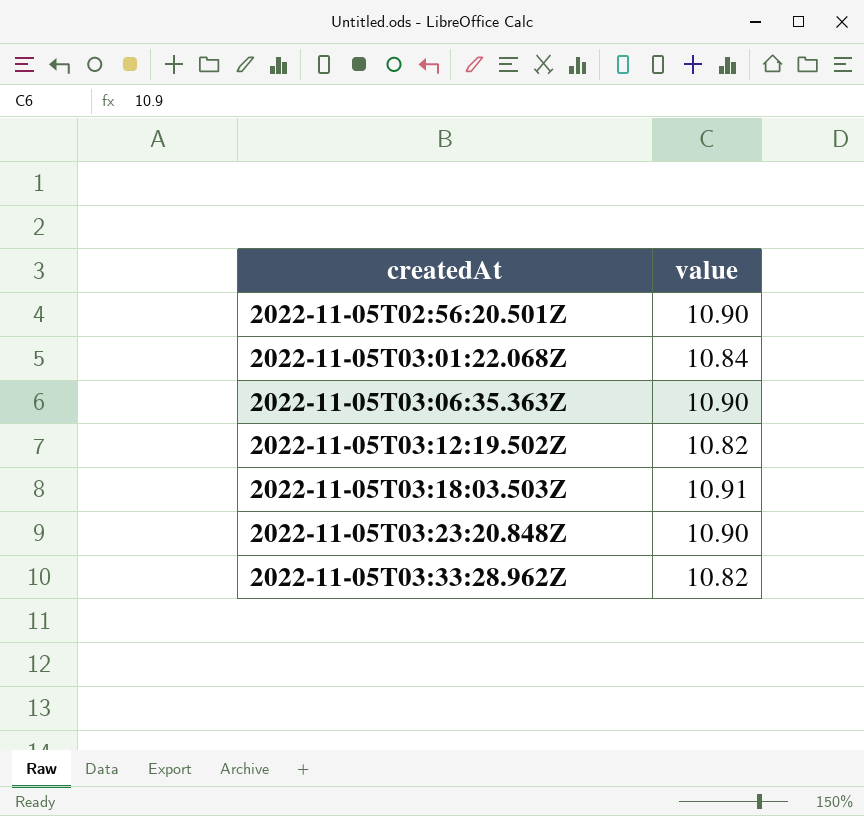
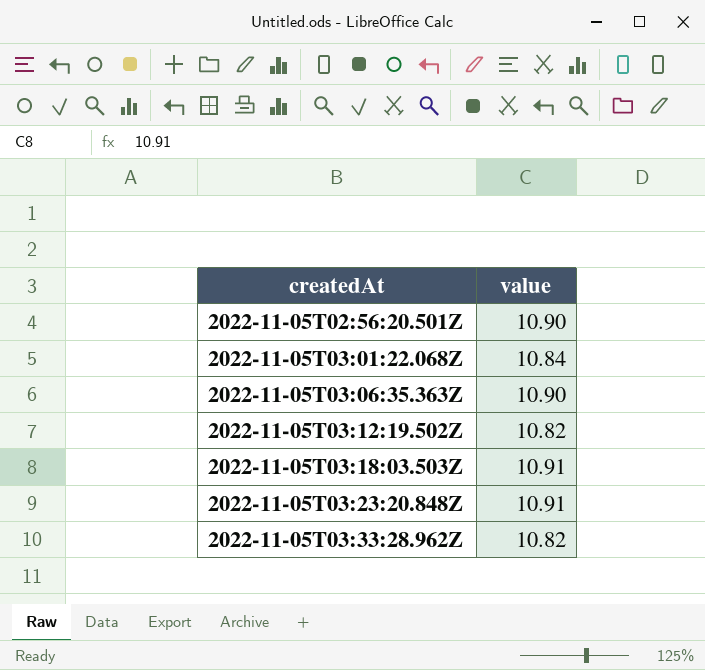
2022-11-05T03:23:20.848Z | value: 10.90 -> 10.91

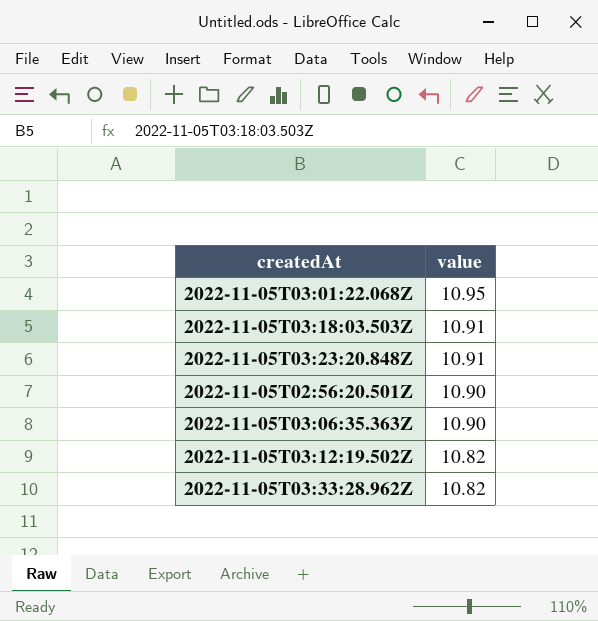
row order: createdAt ascending -> value descending
2022-11-05T03:01:22.068Z | value: 10.84 -> 10.95

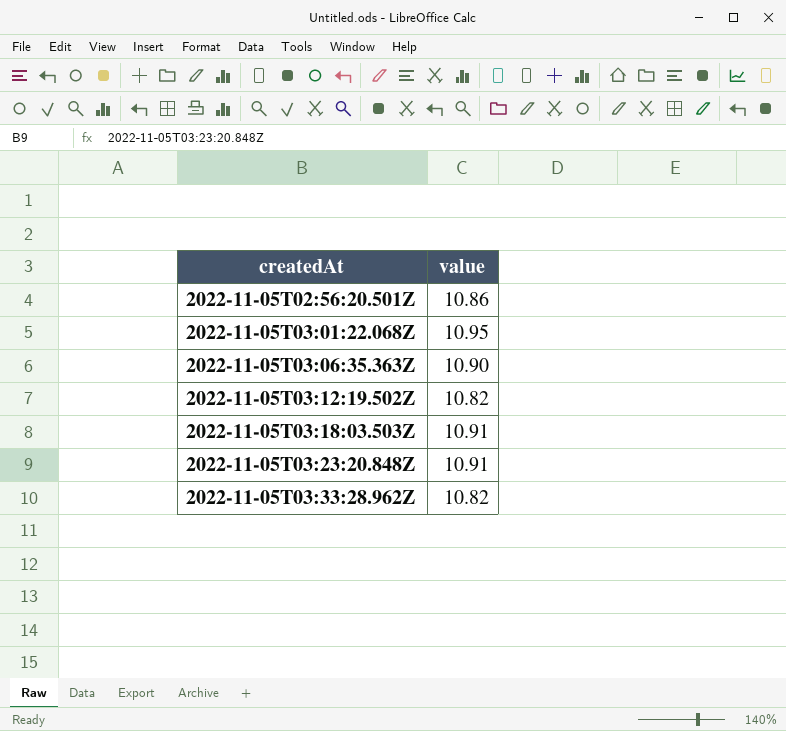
row order: value descending -> createdAt ascending
2022-11-05T02:56:20.501Z | value: 10.90 -> 10.86

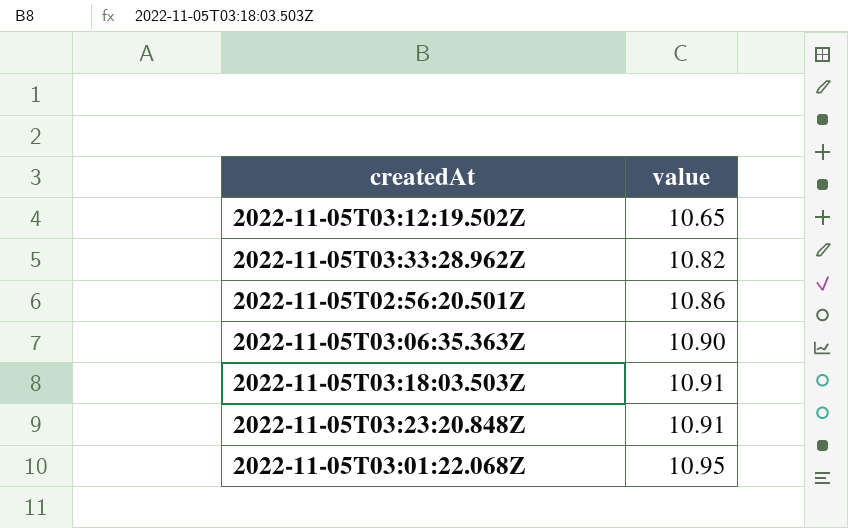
row order: createdAt ascending -> value ascending
2022-11-05T03:12:19.502Z | value: 10.82 -> 10.65

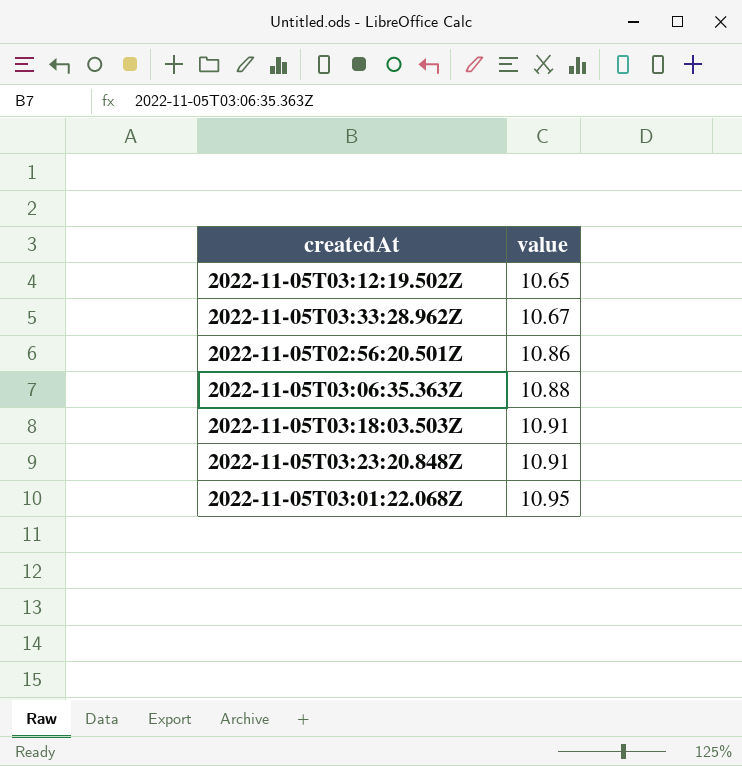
2022-11-05T03:33:28.962Z | value: 10.82 -> 10.67
2022-11-05T03:06:35.363Z | value: 10.90 -> 10.88

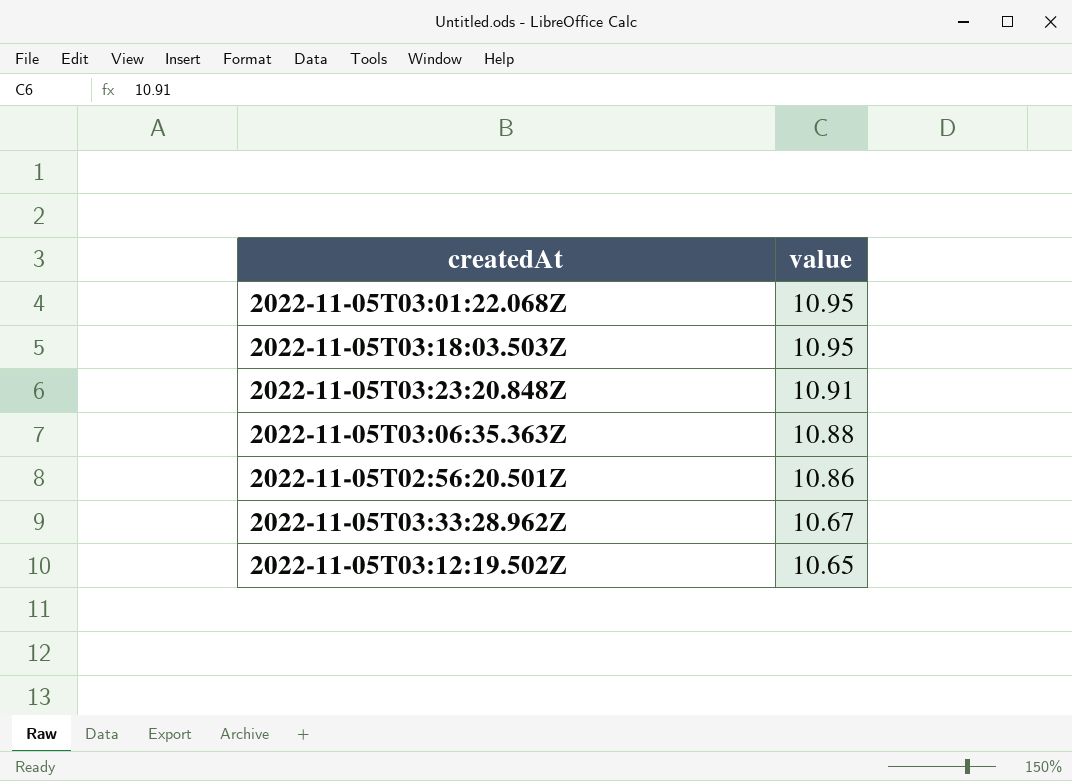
row order: value ascending -> value descending
2022-11-05T03:18:03.503Z | value: 10.91 -> 10.95

